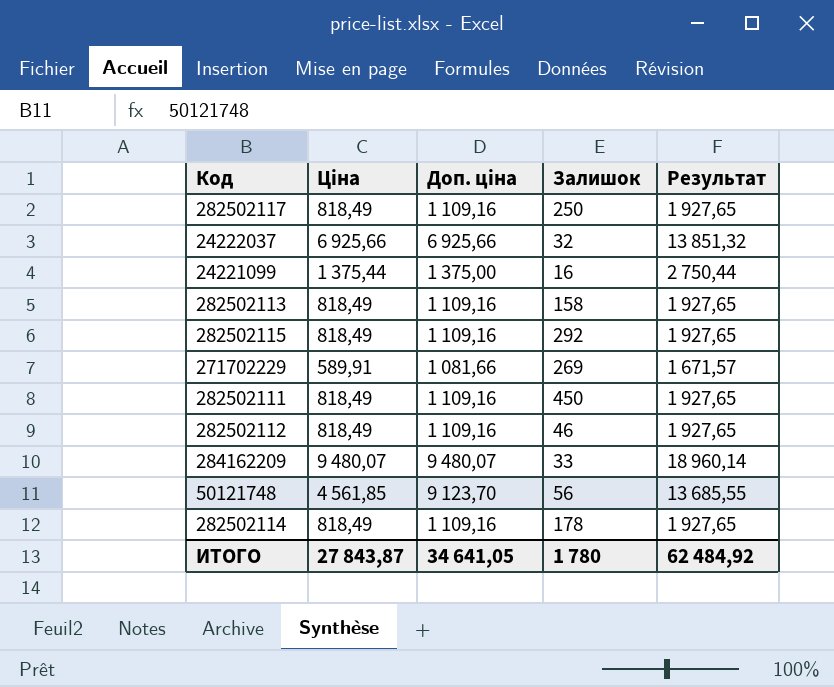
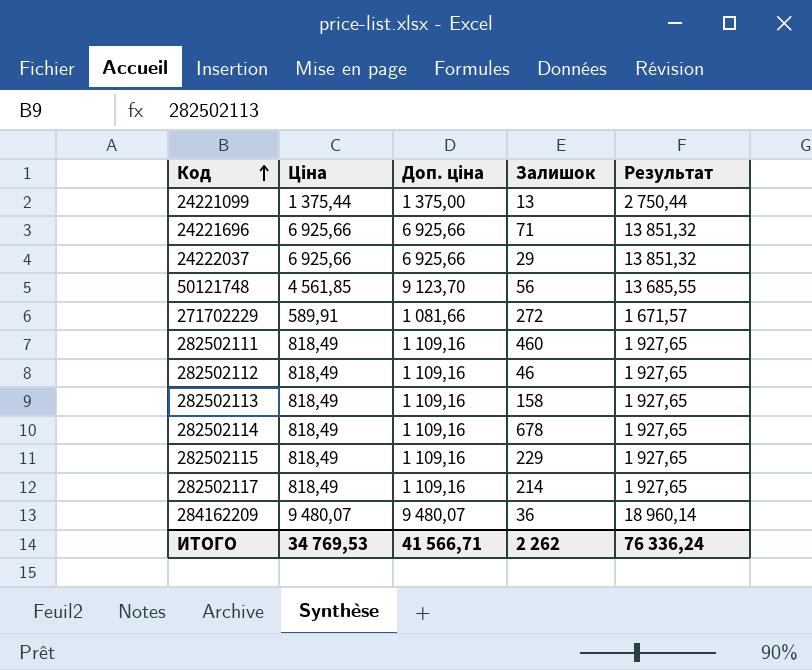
row order: none -> Код ascending
24221099 | Залишок: 16 -> 13
row 24221696: none -> 6 925,66 | 6 925,66 | 71 | 13 851,32
24222037 | Залишок: 32 -> 29
271702229 | Залишок: 269 -> 272
282502111 | Залишок: 450 -> 460
282502114 | Залишок: 178 -> 678
282502115 | Залишок: 292 -> 229
282502117 | Залишок: 250 -> 214
284162209 | Залишок: 33 -> 36
ИТОГО | Ціна: 27 843,87 -> 34 769,53
ИТОГО | Доп. ціна: 34 641,05 -> 41 566,71
ИТОГО | Залишок: 1 780 -> 2 262
ИТОГО | Результат: 62 484,92 -> 76 336,24

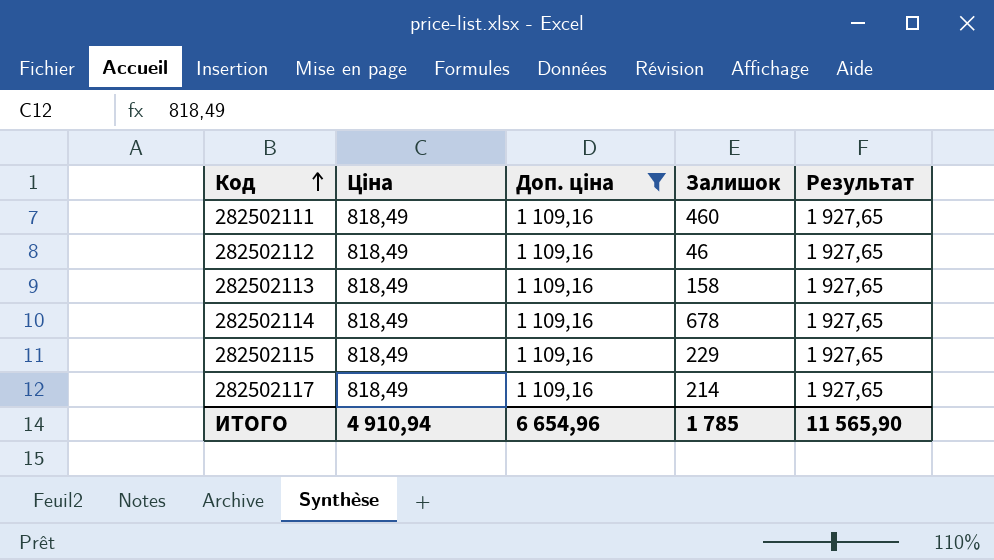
filter: none -> Доп. ціна = 1 109,16
ИТОГО | Ціна: 34 769,53 -> 4 910,94
ИТОГО | Доп. ціна: 41 566,71 -> 6 654,96
ИТОГО | Залишок: 2 262 -> 1 785
ИТОГО | Результат: 76 336,24 -> 11 565,90

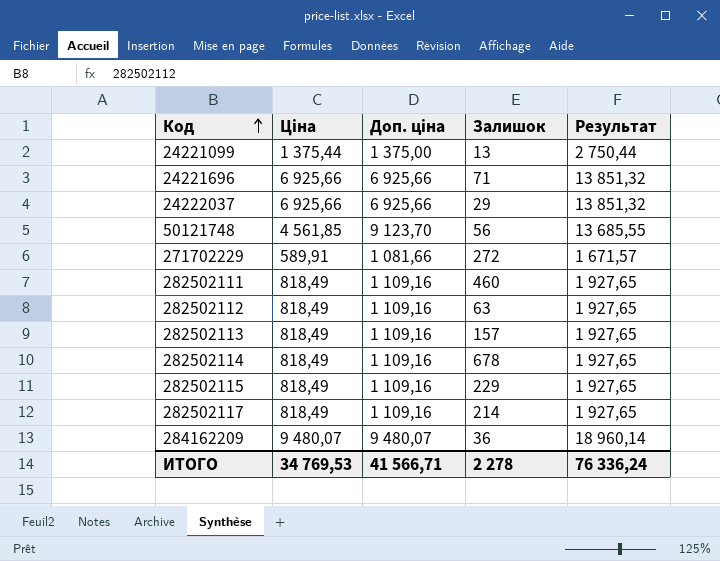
filter: Доп. ціна = 1 109,16 -> none
282502112 | Залишок: 46 -> 63
282502113 | Залишок: 158 -> 157
ИТОГО | Ціна: 4 910,94 -> 34 769,53
ИТОГО | Доп. ціна: 6 654,96 -> 41 566,71
ИТОГО | Залишок: 1 785 -> 2 278
ИТОГО | Результат: 11 565,90 -> 76 336,24

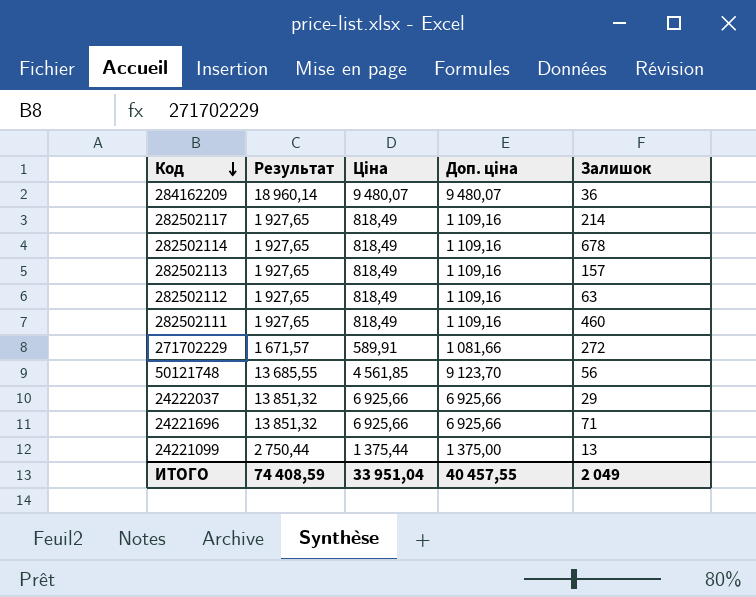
row order: Код ascending -> Код descending
column Результат | position: 5 -> 2
row 282502115: 818,49 | 1 109,16 | 229 | 1 927,65 -> none
ИТОГО | Результат: 76 336,24 -> 74 408,59
ИТОГО | Ціна: 34 769,53 -> 33 951,04
ИТОГО | Доп. ціна: 41 566,71 -> 40 457,55
ИТОГО | Залишок: 2 278 -> 2 049

